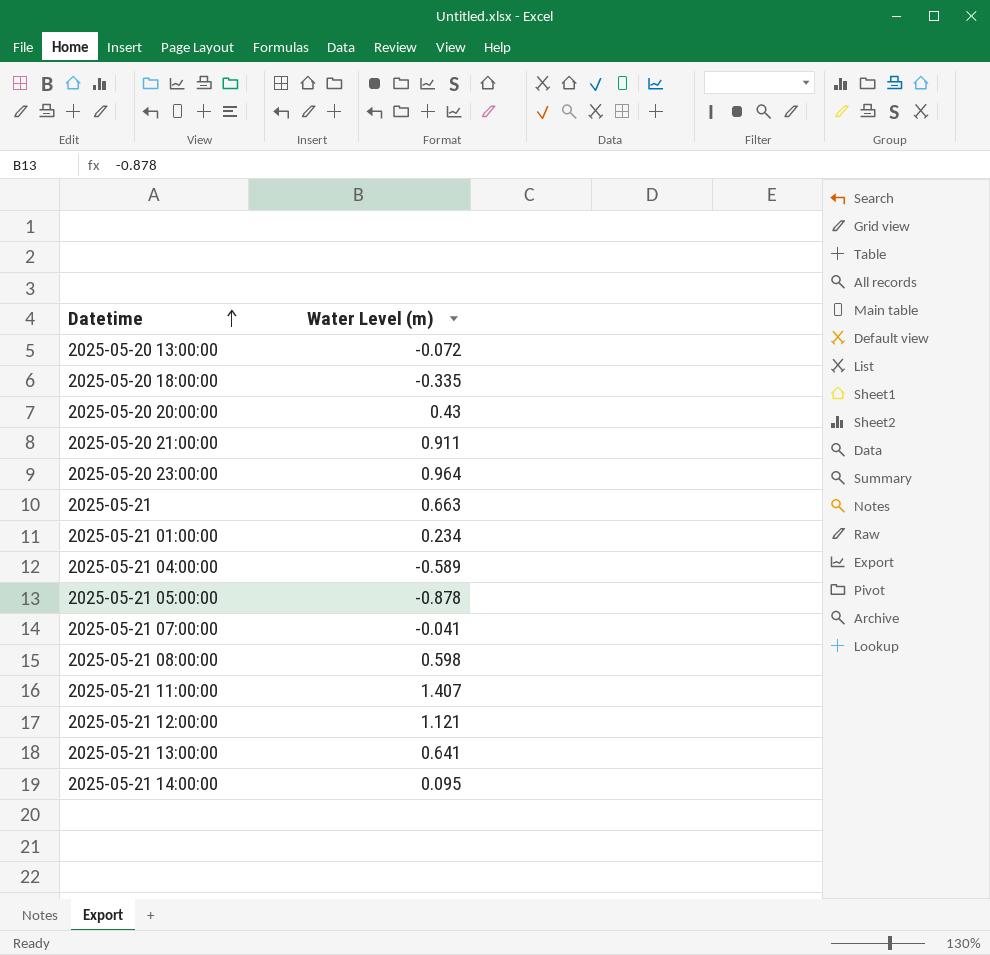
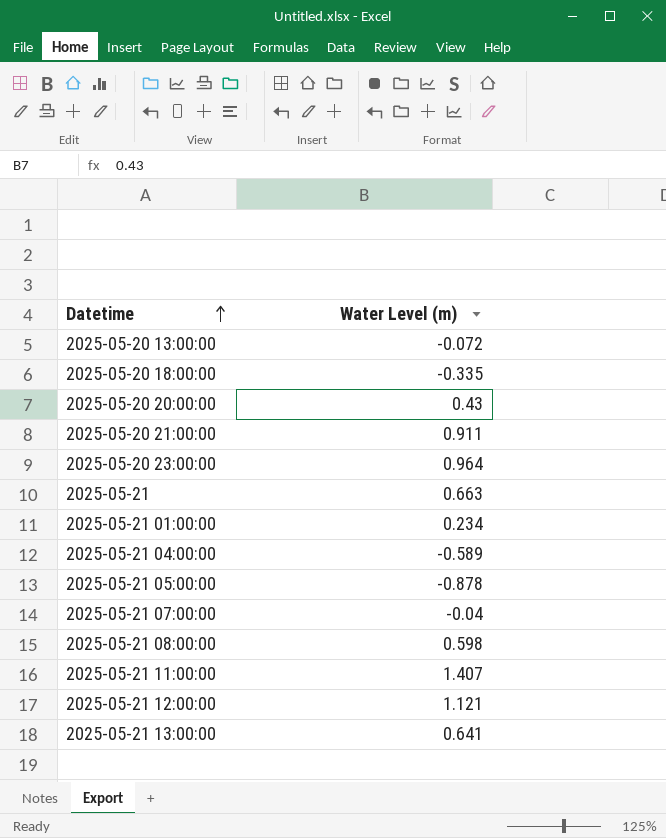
row 2025-05-21 14:00:00: 0.095 -> none
2025-05-21 07:00:00 | Water Level (m): -0.041 -> -0.04

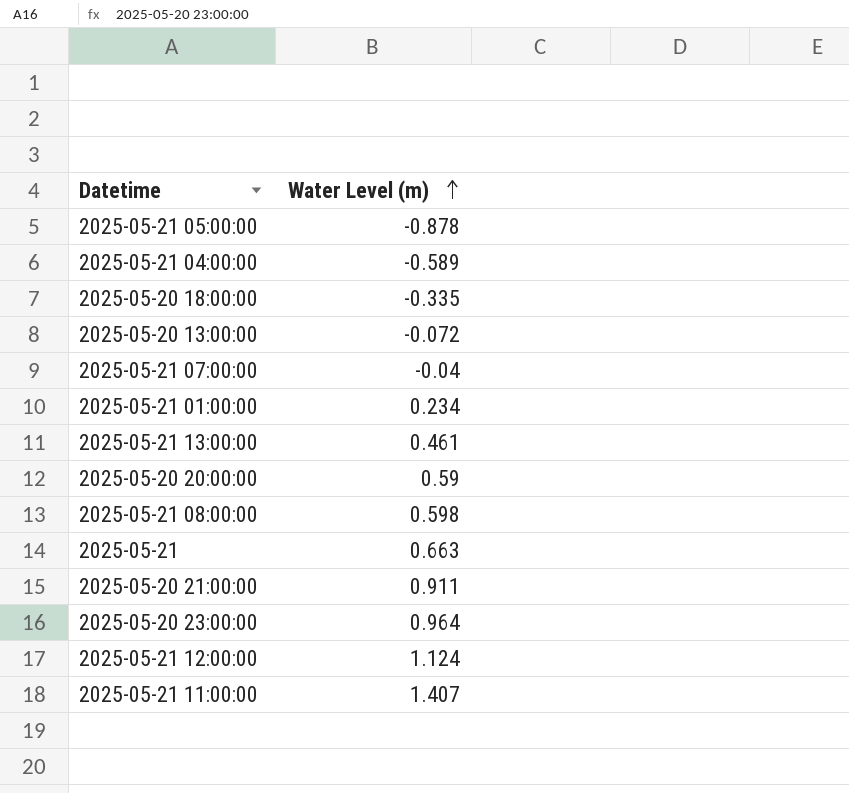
row order: Datetime ascending -> Water Level (m) ascending
2025-05-21 13:00:00 | Water Level (m): 0.641 -> 0.461
2025-05-20 20:00:00 | Water Level (m): 0.43 -> 0.59
2025-05-21 12:00:00 | Water Level (m): 1.121 -> 1.124

